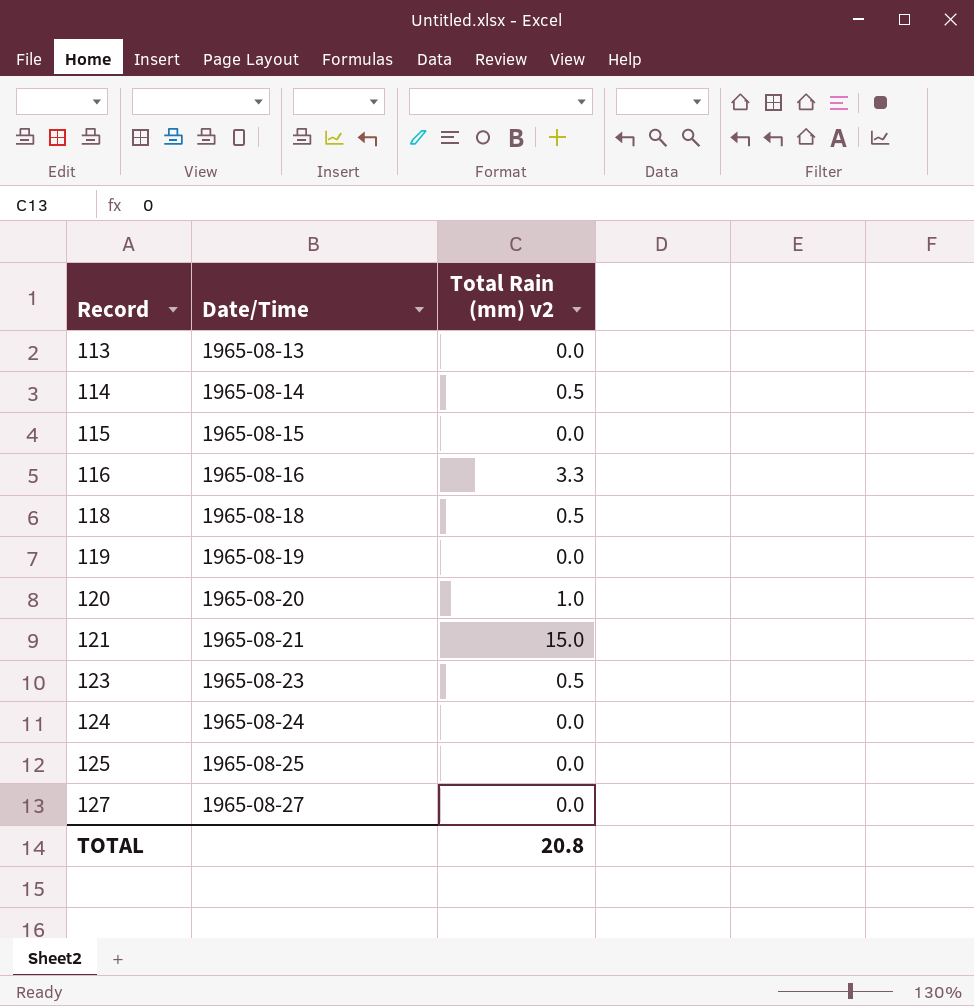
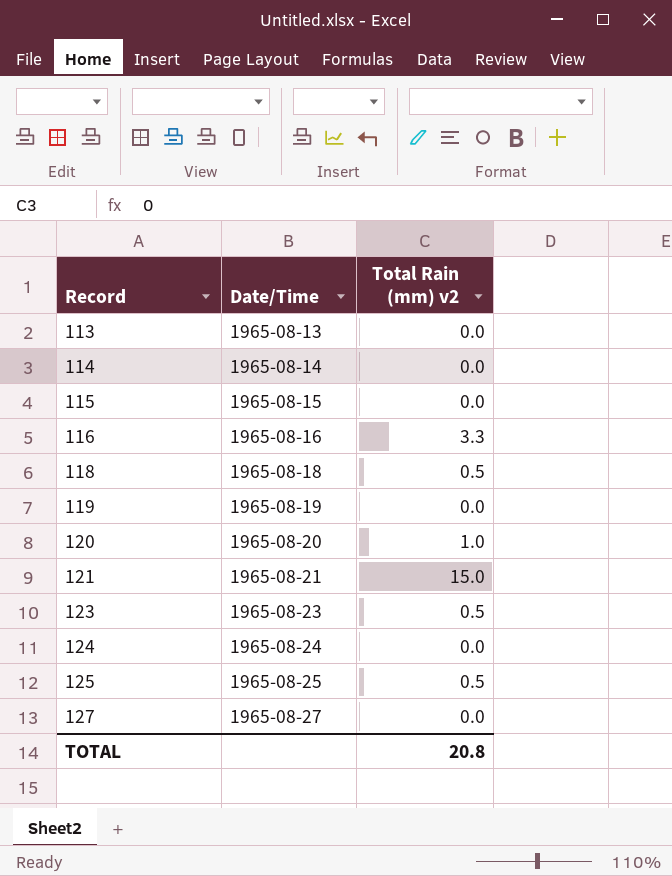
114 | Total Rain (mm) v2: 0.5 -> 0.0
125 | Total Rain (mm) v2: 0.0 -> 0.5

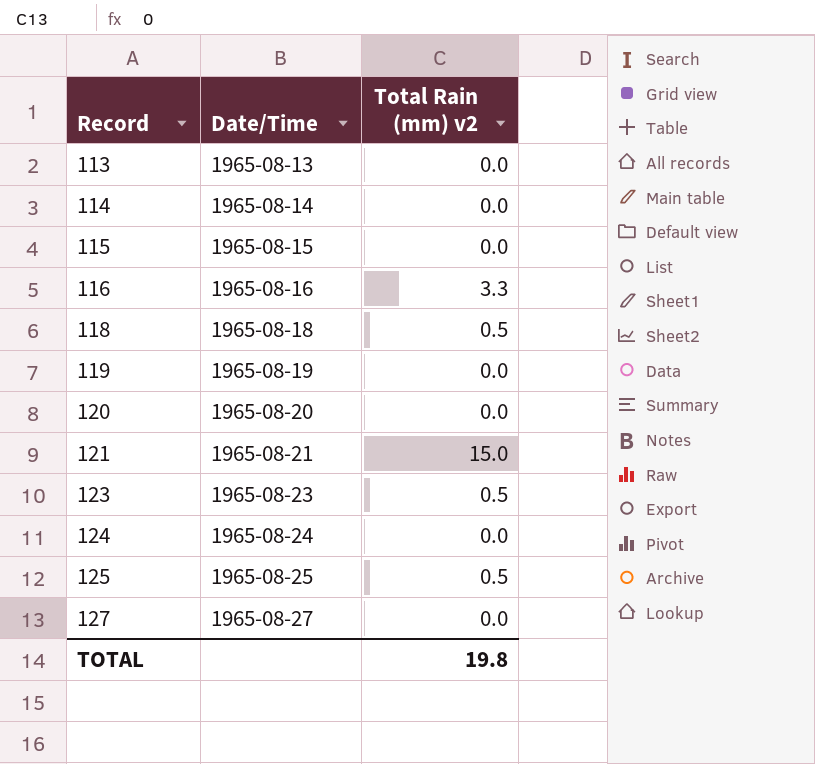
120 | Total Rain (mm) v2: 1.0 -> 0.0
TOTAL | Total Rain (mm) v2: 20.8 -> 19.8

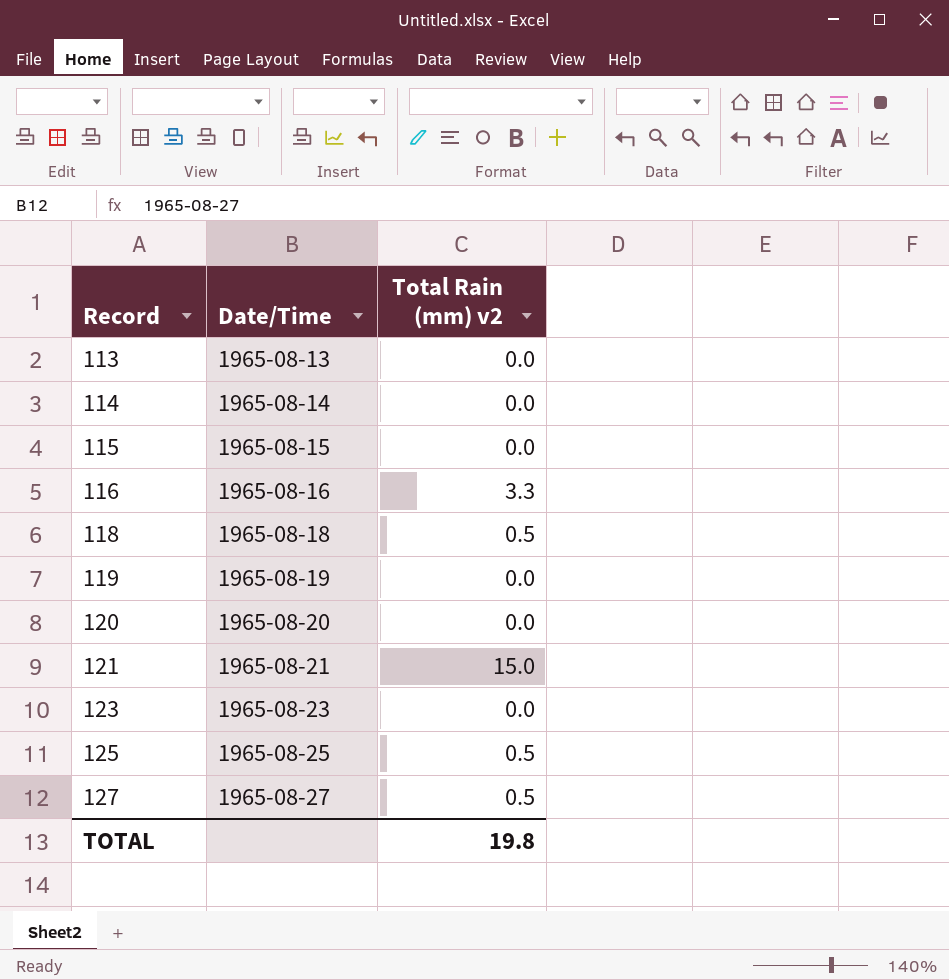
row 124: 1965-08-24 | 0.0 -> none
123 | Total Rain (mm) v2: 0.5 -> 0.0
127 | Total Rain (mm) v2: 0.0 -> 0.5

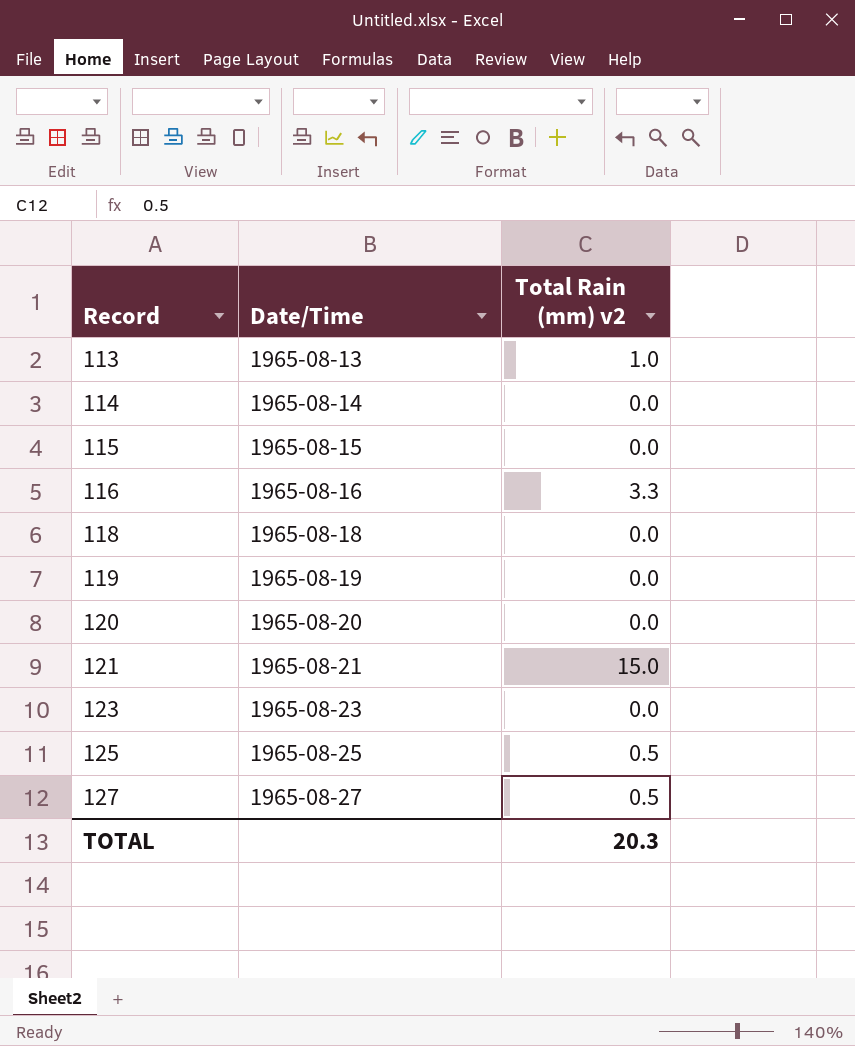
113 | Total Rain (mm) v2: 0.0 -> 1.0
118 | Total Rain (mm) v2: 0.5 -> 0.0
TOTAL | Total Rain (mm) v2: 19.8 -> 20.3

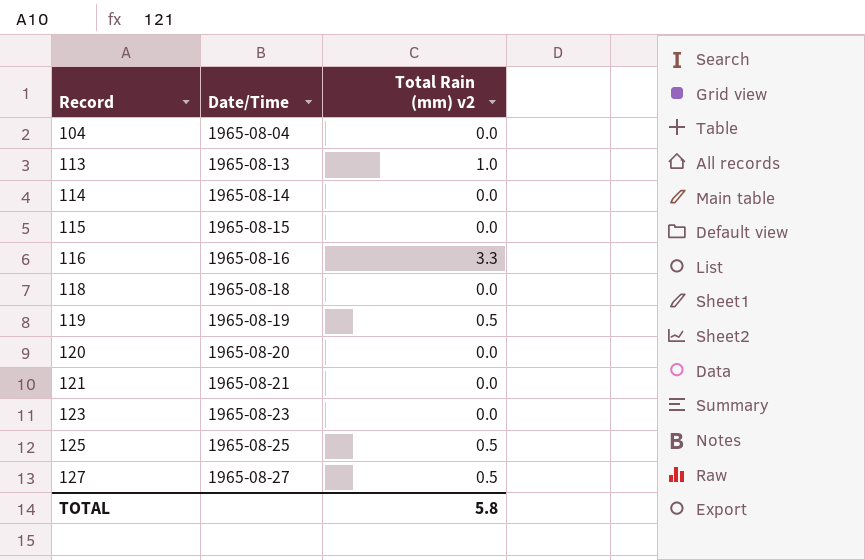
row 104: none -> 1965-08-04 | 0.0
119 | Total Rain (mm) v2: 0.0 -> 0.5
121 | Total Rain (mm) v2: 15.0 -> 0.0
TOTAL | Total Rain (mm) v2: 20.3 -> 5.8

